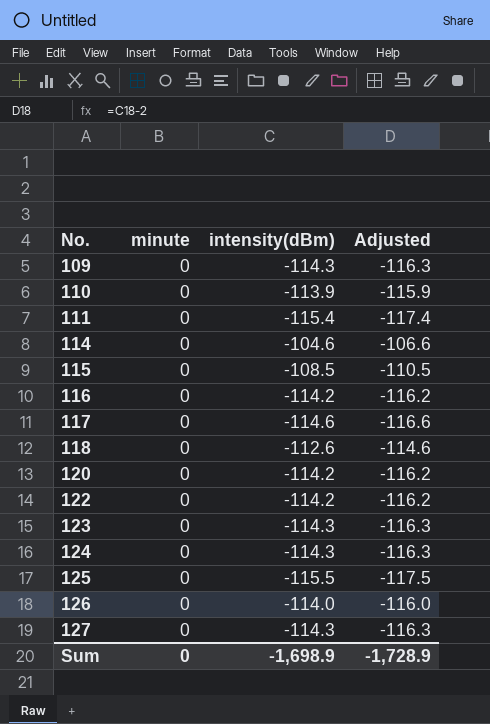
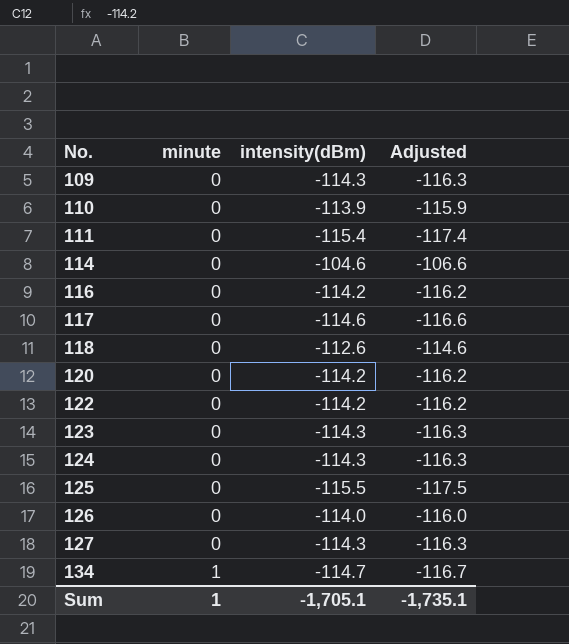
row 115: 0 | -108.5 | -110.5 -> none
row 134: none -> 1 | -114.7 | -116.7
Sum | minute: 0 -> 1
Sum | intensity(dBm): -1,698.9 -> -1,705.1
Sum | Adjusted: -1,728.9 -> -1,735.1

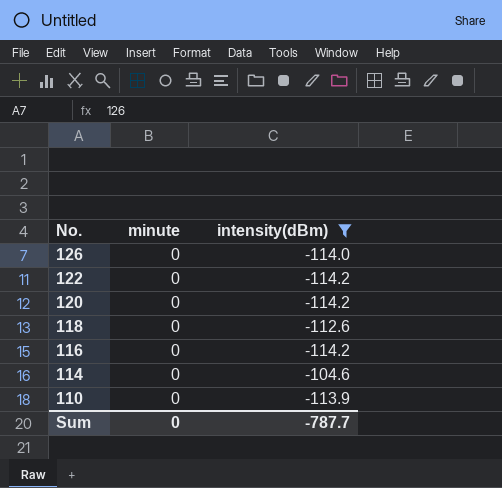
filter: none -> intensity(dBm) >= -114.2
row order: No. ascending -> No. descending
column Adjusted | formula: [intensity(dBm)] - 2 -> none
Sum | minute: 1 -> 0
Sum | intensity(dBm): -1,705.1 -> -787.7

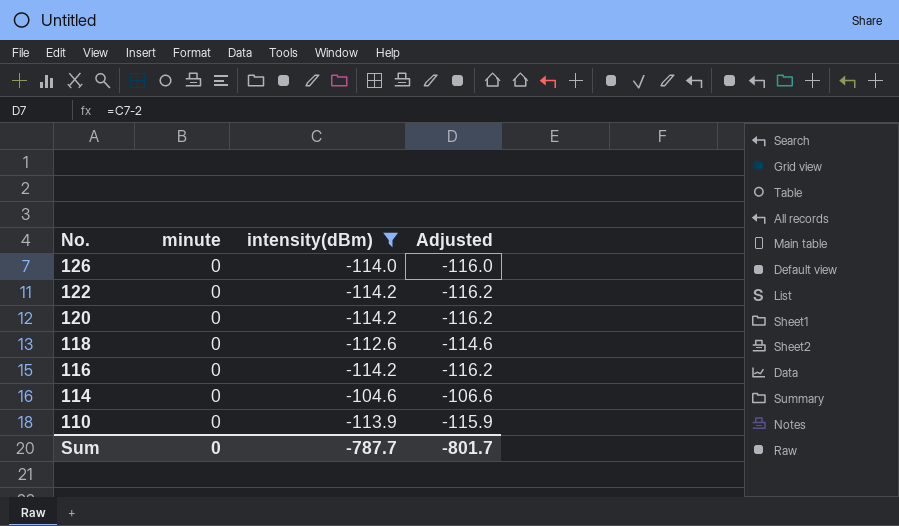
column Adjusted | formula: none -> [intensity(dBm)] - 2

